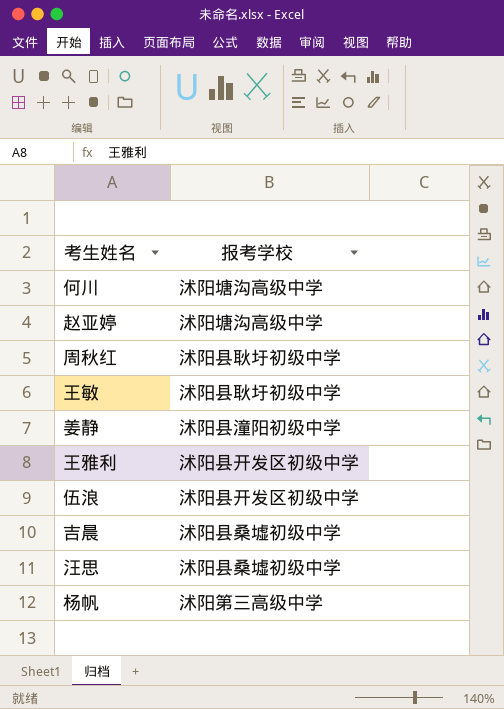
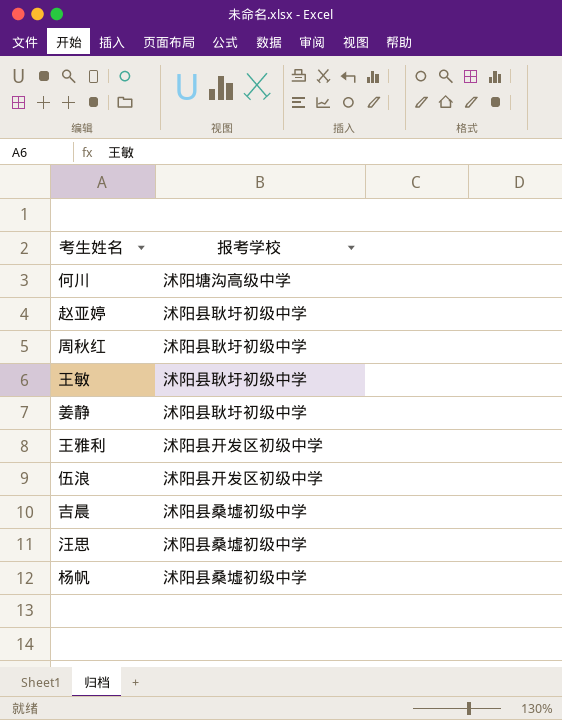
赵亚婷 | 报考学校: 沭阳塘沟高级中学 -> 沭阳县耿圩初级中学
姜静 | 报考学校: 沭阳县潼阳初级中学 -> 沭阳县耿圩初级中学
杨帆 | 报考学校: 沭阳第三高级中学 -> 沭阳县桑墟初级中学

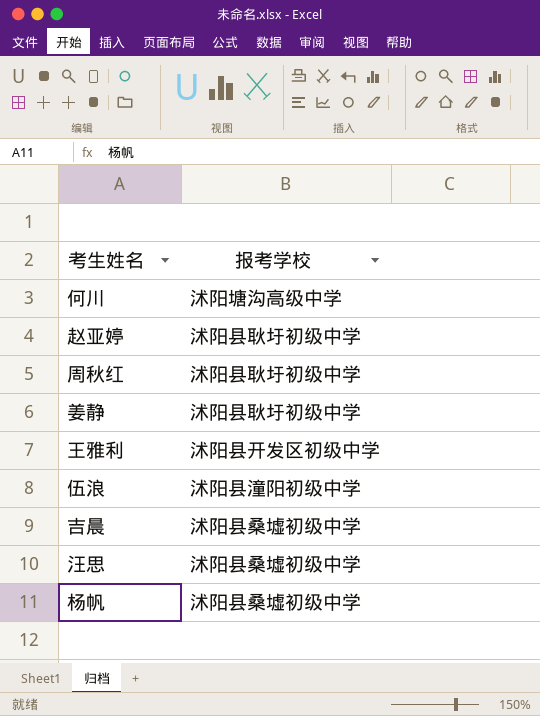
row 王敏: 沭阳县耿圩初级中学 -> none
伍浪 | 报考学校: 沭阳县开发区初级中学 -> 沭阳县潼阳初级中学

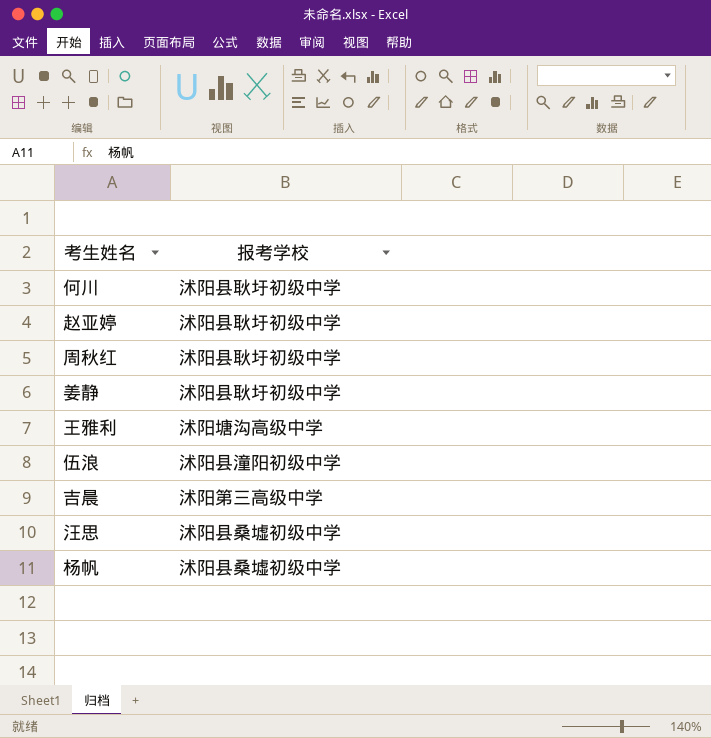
何川 | 报考学校: 沭阳塘沟高级中学 -> 沭阳县耿圩初级中学
王雅利 | 报考学校: 沭阳县开发区初级中学 -> 沭阳塘沟高级中学
吉晨 | 报考学校: 沭阳县桑墟初级中学 -> 沭阳第三高级中学

